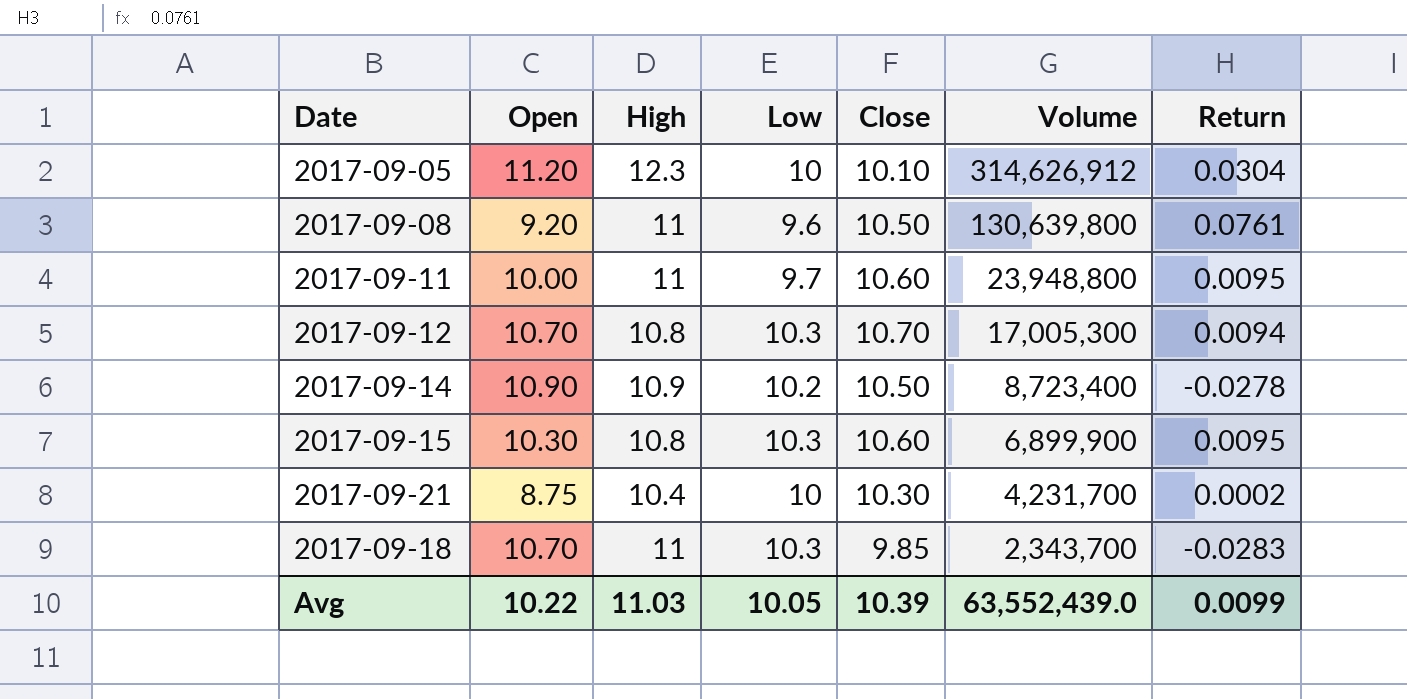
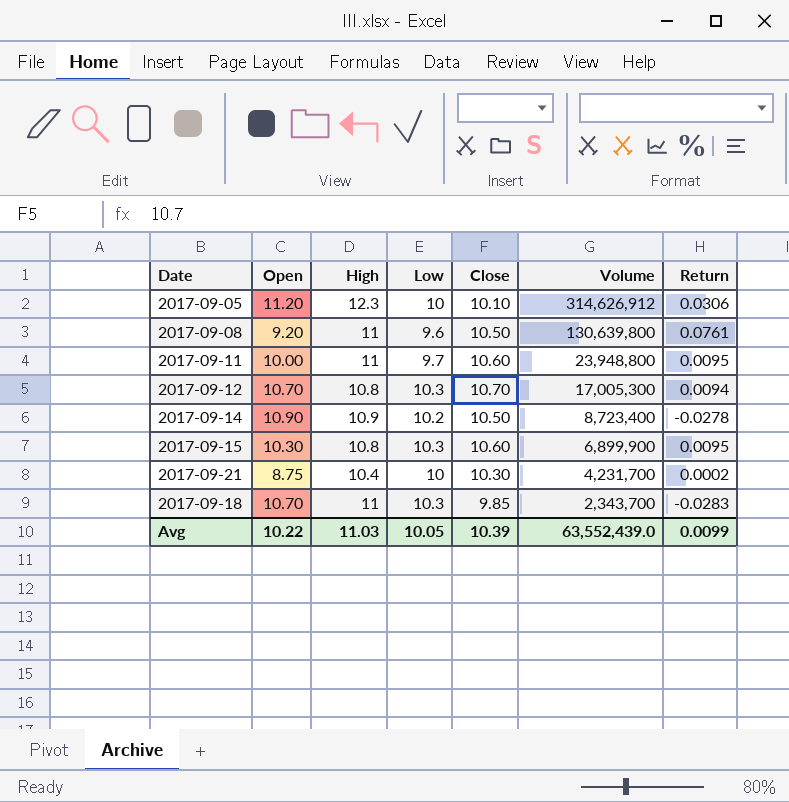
2017-09-05 | Return: 0.0304 -> 0.0306

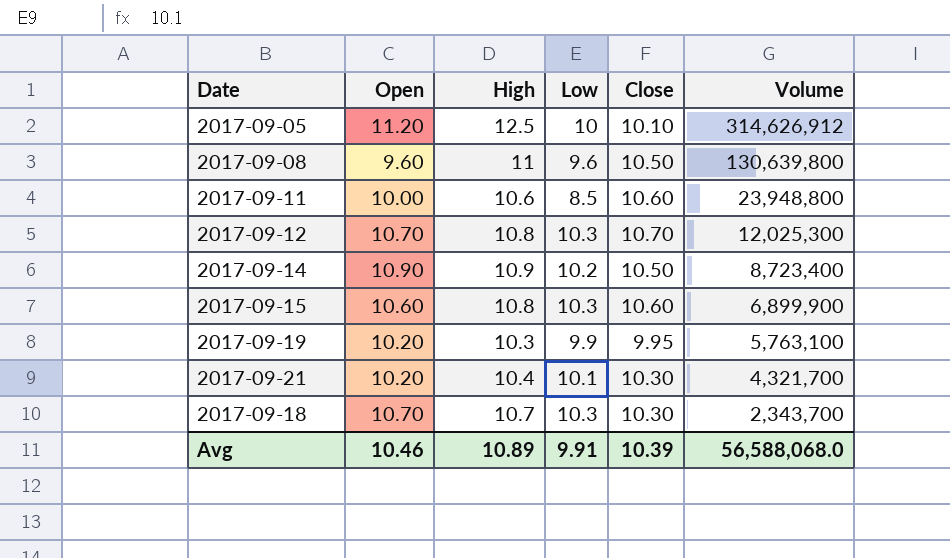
column Return | position: 7 -> none
2017-09-05 | High: 12.3 -> 12.5
2017-09-08 | Open: 9.20 -> 9.60
2017-09-11 | High: 11 -> 10.6
2017-09-11 | Low: 9.7 -> 8.5
2017-09-12 | Volume: 17,005,300 -> 12,025,300
2017-09-15 | Open: 10.30 -> 10.60
row 2017-09-19: none -> 10.20 | 10.3 | 9.9 | 9.95 | 5,763,100
2017-09-21 | Open: 8.75 -> 10.20
2017-09-21 | Low: 10 -> 10.1
2017-09-21 | Volume: 4,231,700 -> 4,321,700
2017-09-18 | High: 11 -> 10.7
2017-09-18 | Close: 9.85 -> 10.30
Avg | Open: 10.22 -> 10.46
Avg | High: 11.03 -> 10.89
Avg | Low: 10.05 -> 9.91
Avg | Volume: 63,552,439.0 -> 56,588,068.0

